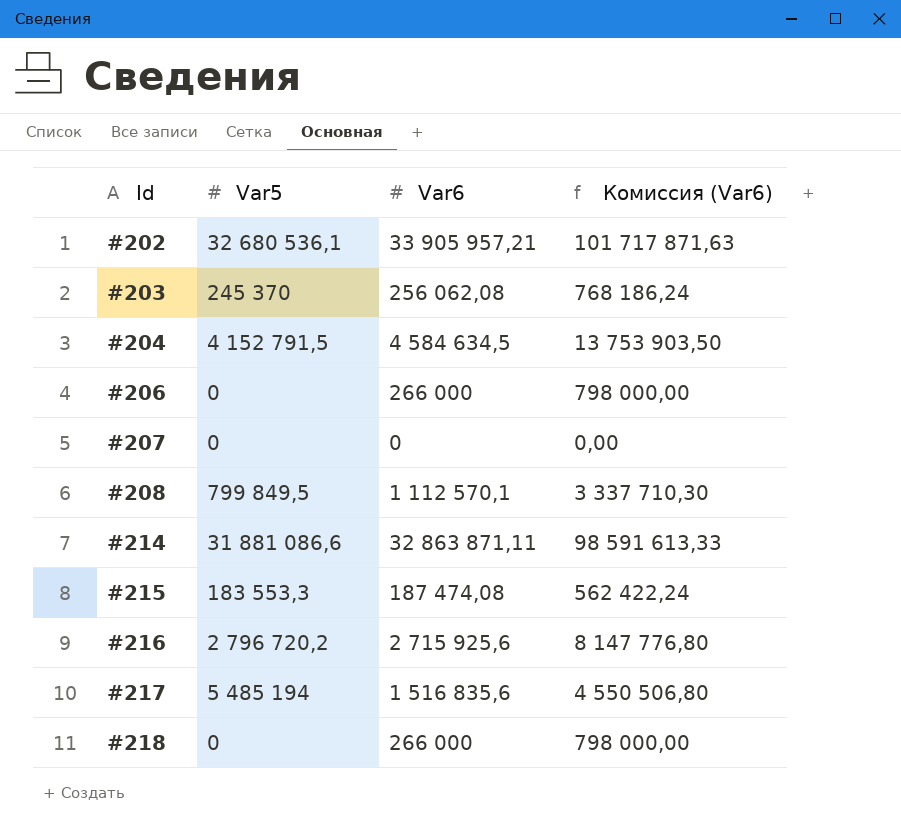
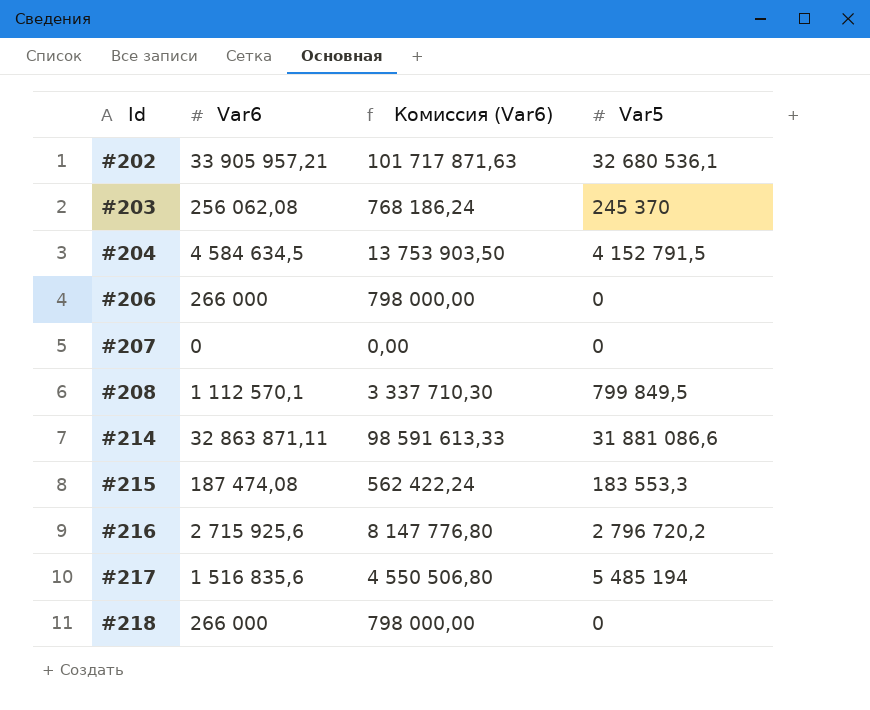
column Var5 | position: 2 -> 4

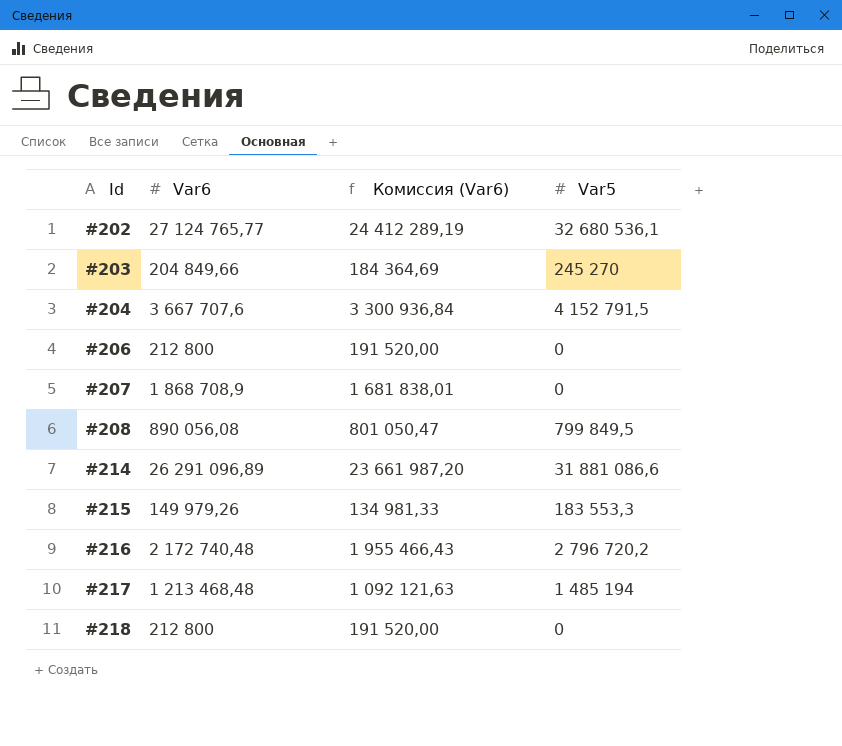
column Комиссия (Var6) | formula: [Var6] * 3 -> [Var6] * 0,9
#202 | Var6: 33 905 957,21 -> 27 124 765,77
#203 | Var6: 256 062,08 -> 204 849,66
#203 | Var5: 245 370 -> 245 270
#204 | Var6: 4 584 634,5 -> 3 667 707,6
#206 | Var6: 266 000 -> 212 800
#207 | Var6: 0 -> 1 868 708,9
#208 | Var6: 1 112 570,1 -> 890 056,08
#214 | Var6: 32 863 871,11 -> 26 291 096,89
#215 | Var6: 187 474,08 -> 149 979,26
#216 | Var6: 2 715 925,6 -> 2 172 740,48
#217 | Var6: 1 516 835,6 -> 1 213 468,48
#217 | Var5: 5 485 194 -> 1 485 194
#218 | Var6: 266 000 -> 212 800

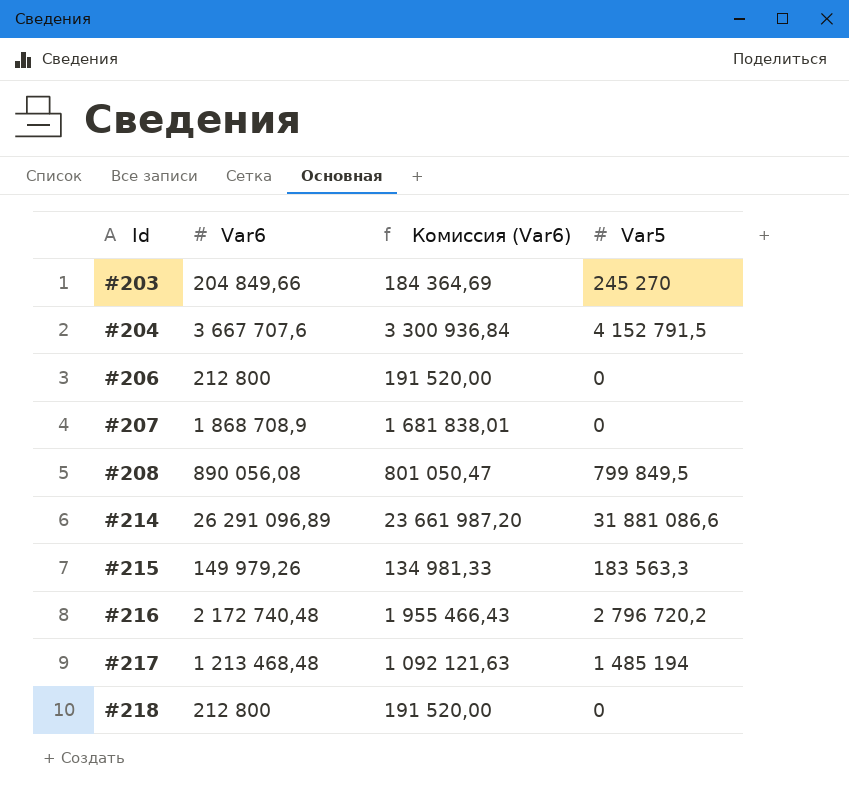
row #202: 27 124 765,77 | 24 412 289,19 | 32 680 536,1 -> none
#215 | Var5: 183 553,3 -> 183 563,3

